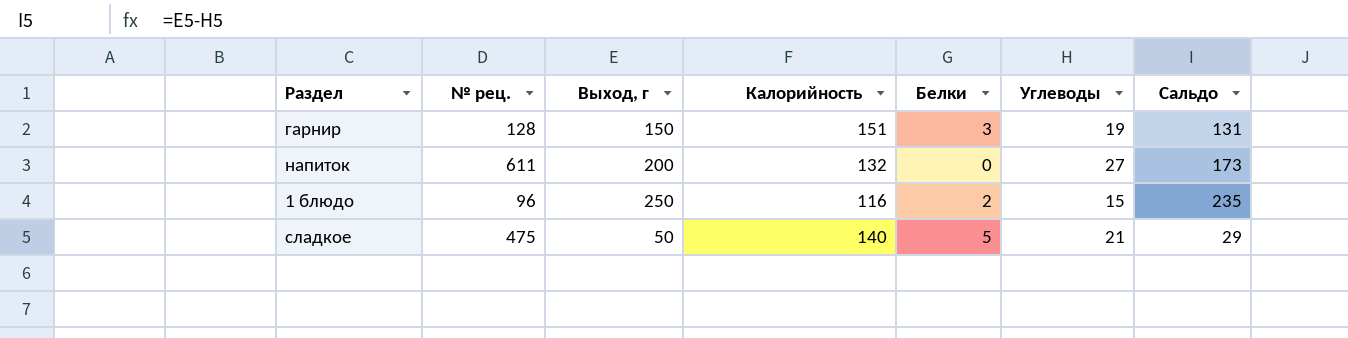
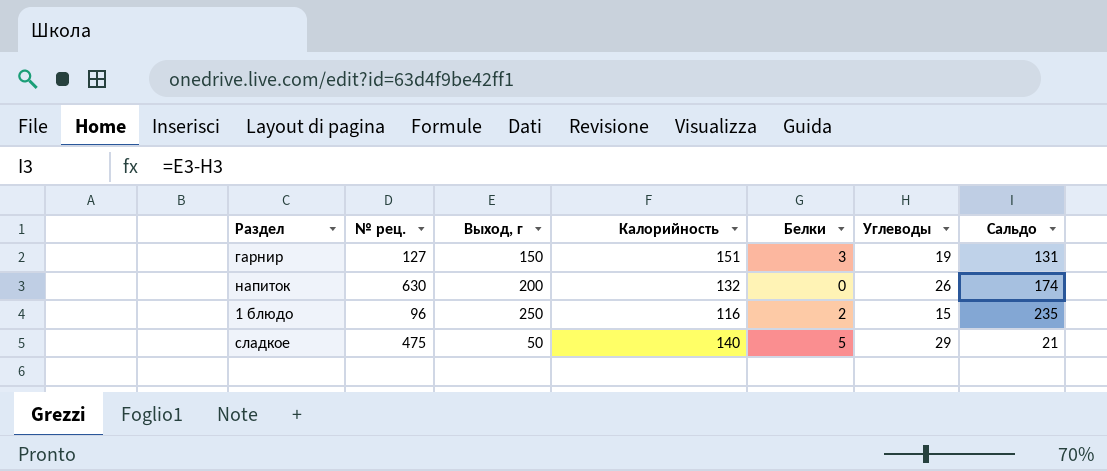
гарнир | № рец.: 128 -> 127
напиток | № рец.: 611 -> 630
напиток | Углеводы: 27 -> 26
напиток | Сальдо: 173 -> 174
сладкое | Углеводы: 21 -> 29
сладкое | Сальдо: 29 -> 21

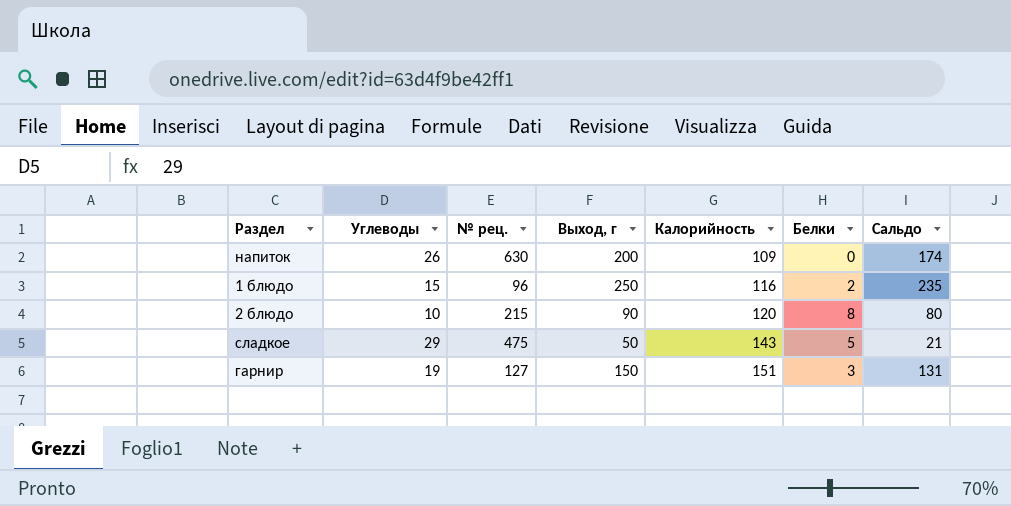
row order: none -> Калорийность ascending
column Углеводы | position: 6 -> 2
напиток | Калорийность: 132 -> 109
row 2 блюдо: none -> 10 | 215 | 90 | 120 | 8 | 80
сладкое | Калорийность: 140 -> 143

